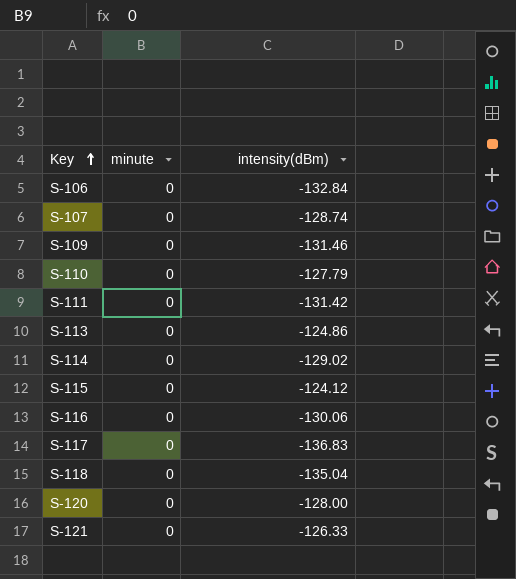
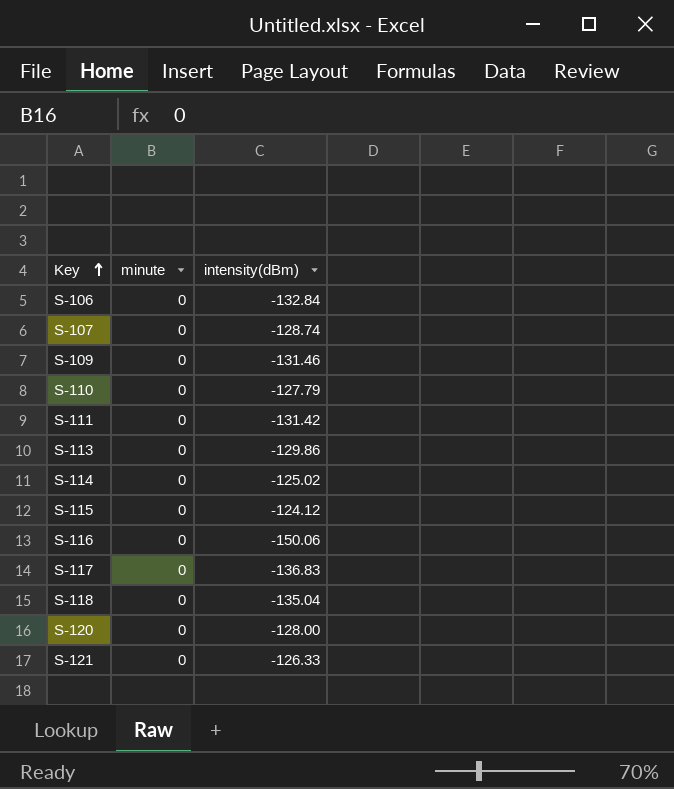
S-113 | intensity(dBm): -124.86 -> -129.86
S-114 | intensity(dBm): -129.02 -> -125.02
S-116 | intensity(dBm): -130.06 -> -150.06

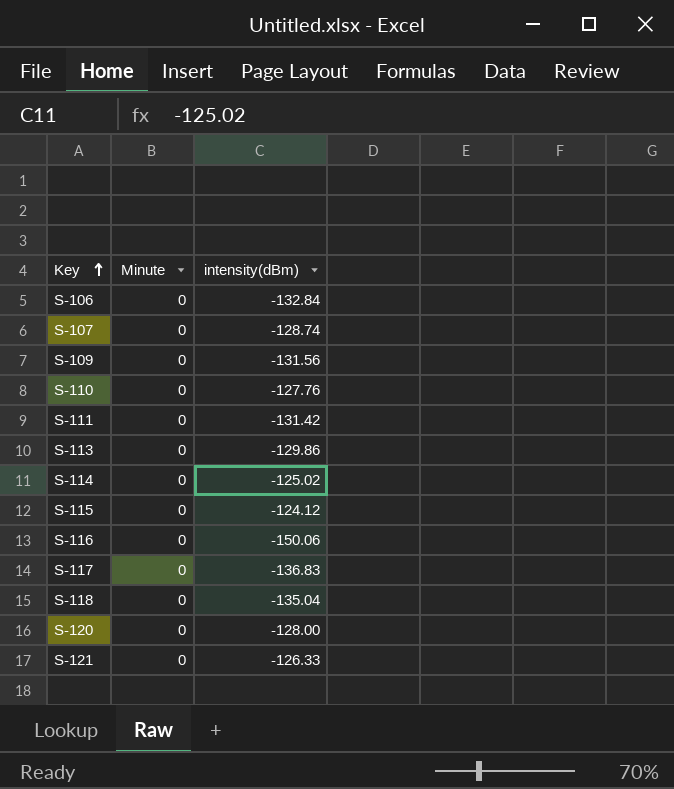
column name: minute -> Minute
S-109 | intensity(dBm): -131.46 -> -131.56
S-110 | intensity(dBm): -127.79 -> -127.76

